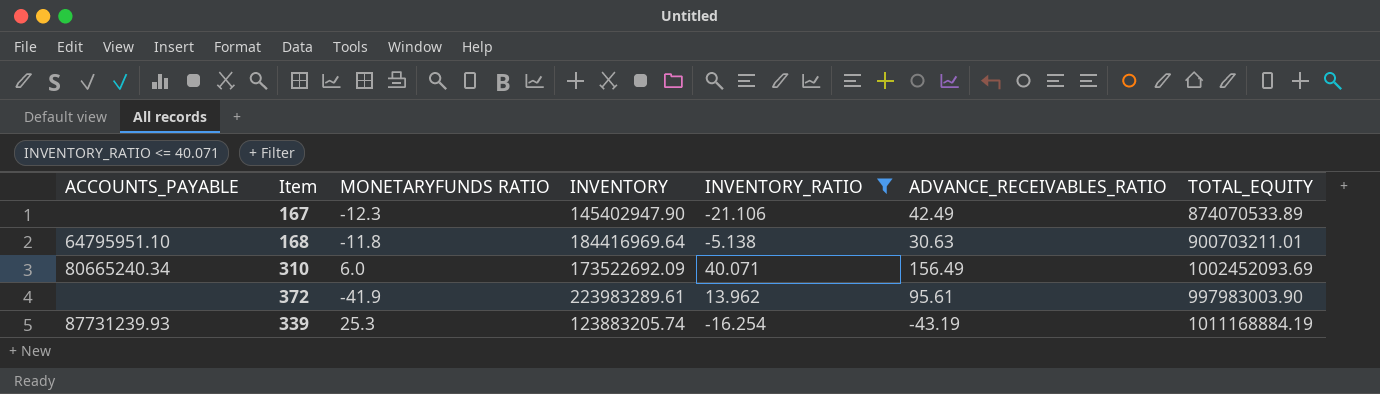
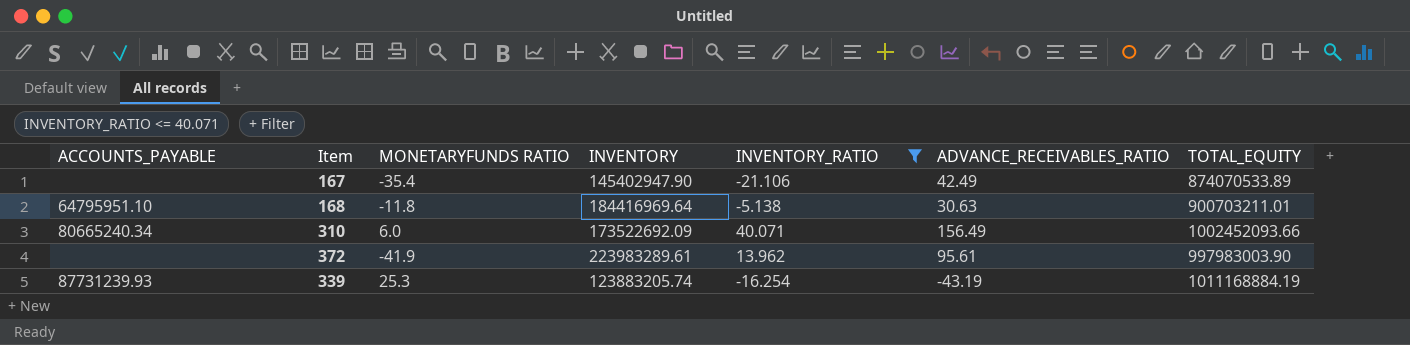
167 | MONETARYFUNDS RATIO: -12.3 -> -35.4
310 | TOTAL_EQUITY: 1002452093.69 -> 1002452093.66

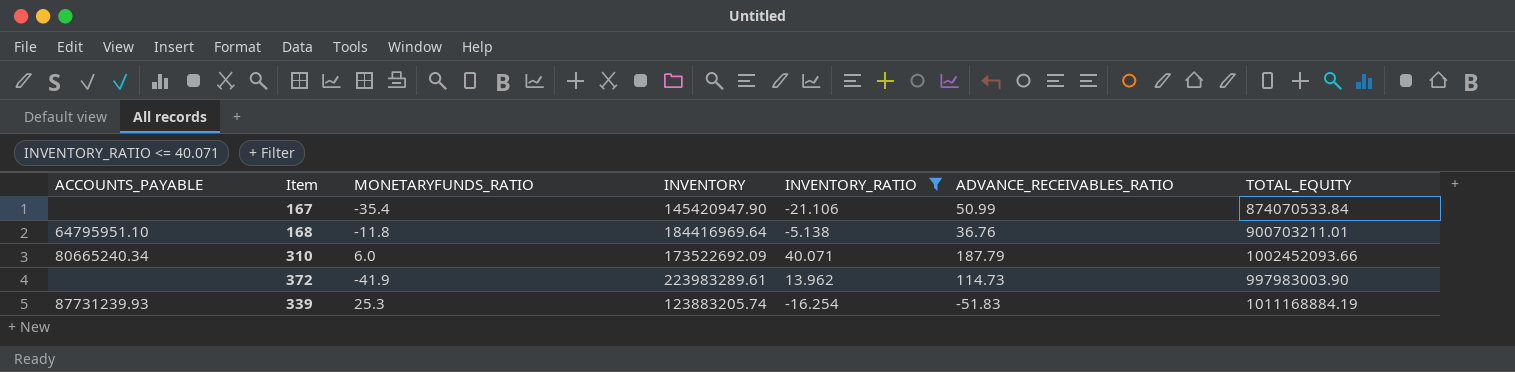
column name: MONETARYFUNDS RATIO -> MONETARYFUNDS_RATIO
167 | INVENTORY: 145402947.90 -> 145420947.90
167 | ADVANCE_RECEIVABLES_RATIO: 42.49 -> 50.99
167 | TOTAL_EQUITY: 874070533.89 -> 874070533.84
168 | ADVANCE_RECEIVABLES_RATIO: 30.63 -> 36.76
310 | ADVANCE_RECEIVABLES_RATIO: 156.49 -> 187.79
372 | ADVANCE_RECEIVABLES_RATIO: 95.61 -> 114.73
339 | ADVANCE_RECEIVABLES_RATIO: -43.19 -> -51.83

